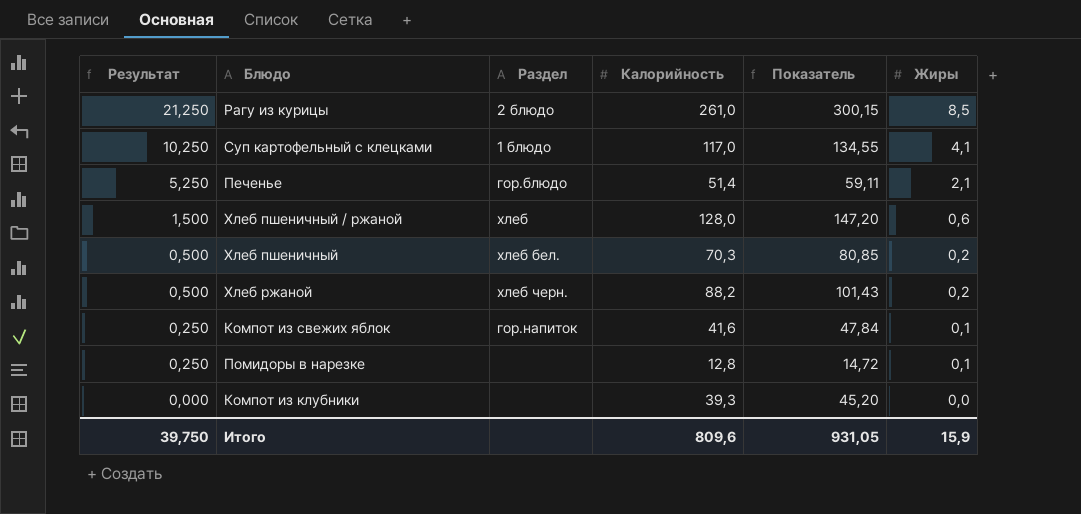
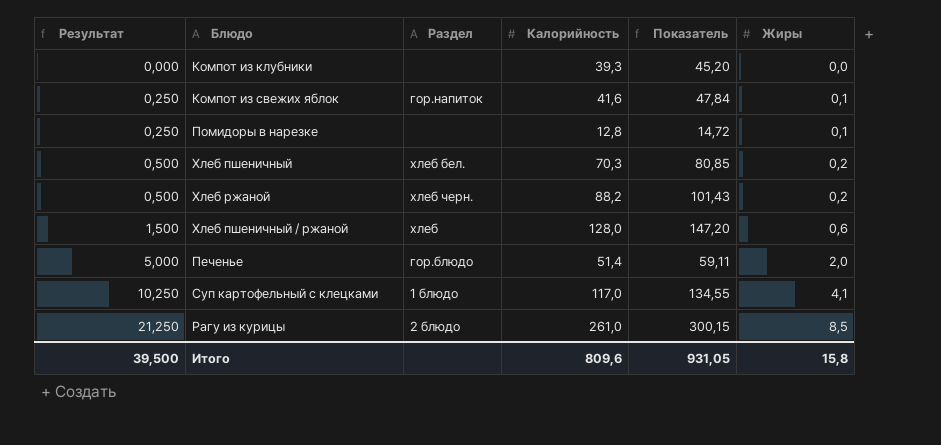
row order: Результат descending -> Результат ascending
Печенье | Результат: 5,250 -> 5,000
Печенье | Жиры: 2,1 -> 2,0
Итого | Результат: 39,750 -> 39,500
Итого | Жиры: 15,9 -> 15,8

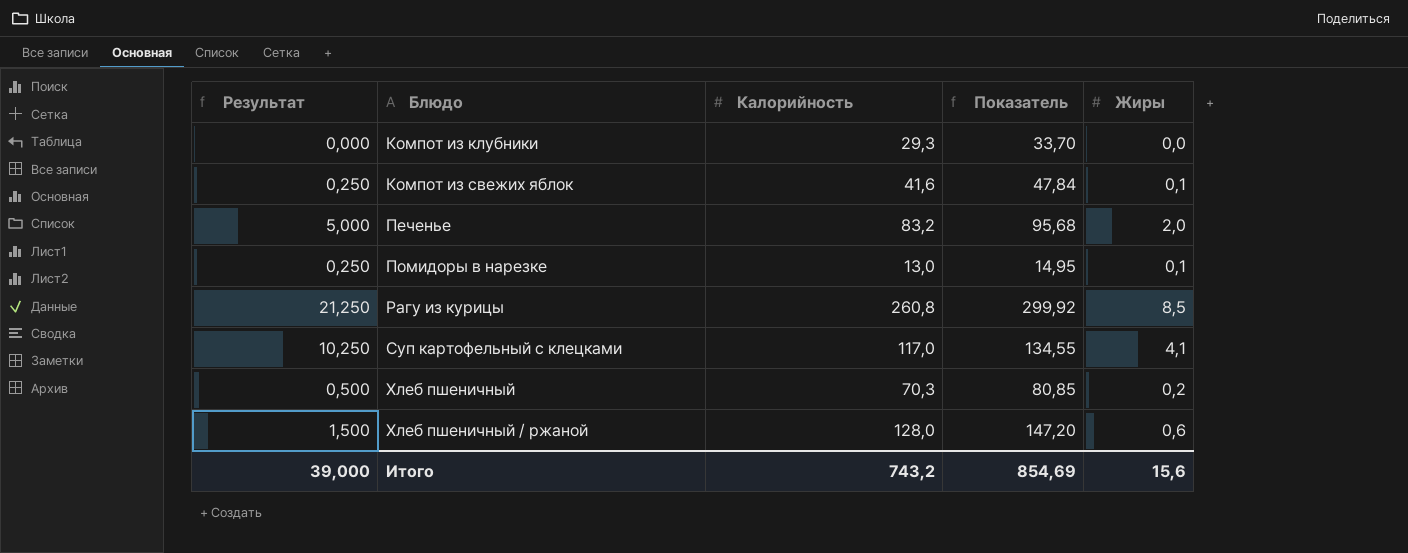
row order: Результат ascending -> Блюдо ascending
column Раздел | position: 3 -> none
row Хлеб ржаной: 0,500 | хлеб черн. | 88,2 | 101,43 | 0,2 -> none
Компот из клубники | Калорийность: 39,3 -> 29,3
Компот из клубники | Показатель: 45,20 -> 33,70
Печенье | Калорийность: 51,4 -> 83,2
Печенье | Показатель: 59,11 -> 95,68
Помидоры в нарезке | Калорийность: 12,8 -> 13,0
Помидоры в нарезке | Показатель: 14,72 -> 14,95
Рагу из курицы | Калорийность: 261,0 -> 260,8
Рагу из курицы | Показатель: 300,15 -> 299,92
Итого | Результат: 39,500 -> 39,000
Итого | Калорийность: 809,6 -> 743,2
Итого | Показатель: 931,05 -> 854,69
Итого | Жиры: 15,8 -> 15,6

